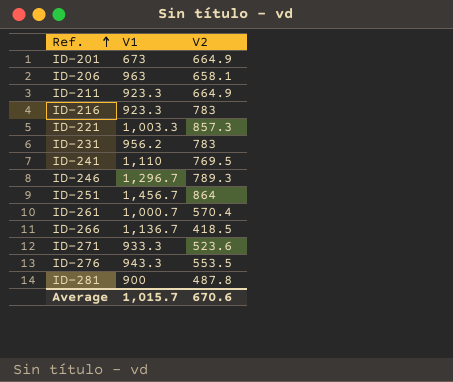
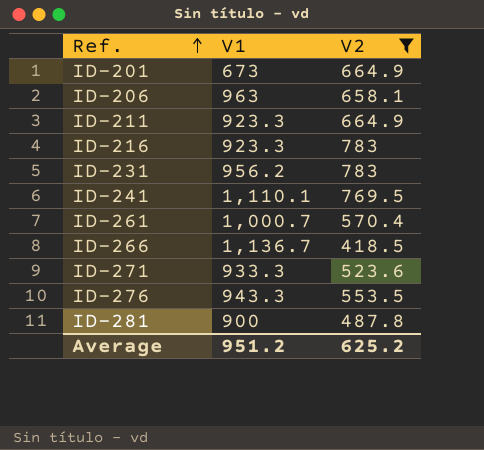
filter: none -> V2 <= 783
ID-241 | V1: 1,110 -> 1,110.1
Average | V1: 1,015.7 -> 951.2
Average | V2: 670.6 -> 625.2

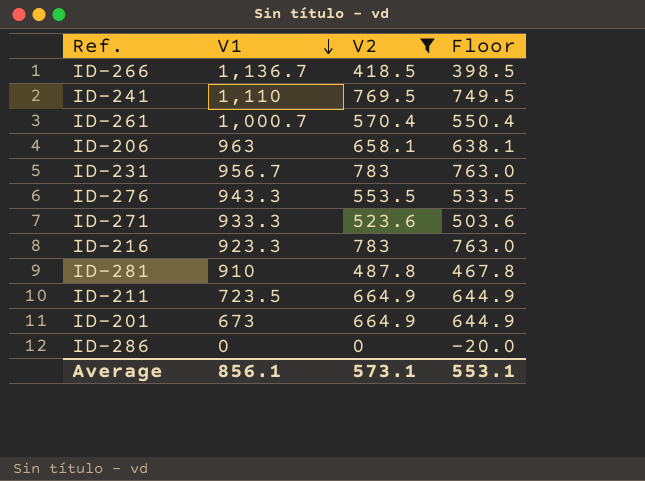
row order: Ref. ascending -> V1 descending
column Floor | formula: none -> [V2] - 20
ID-241 | V1: 1,110.1 -> 1,110
ID-231 | V1: 956.2 -> 956.7
ID-281 | V1: 900 -> 910
ID-211 | V1: 923.3 -> 723.5
row ID-286: none -> 0 | 0 | -20.0
Average | V1: 951.2 -> 856.1
Average | V2: 625.2 -> 573.1

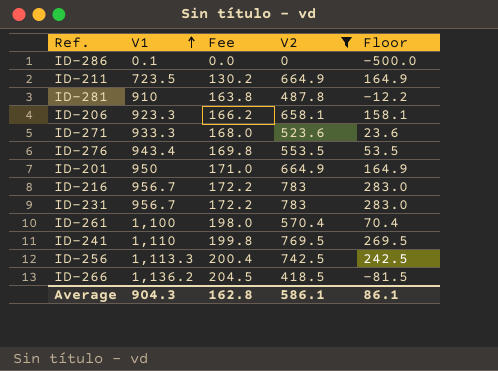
row order: V1 descending -> V1 ascending
column Fee | formula: none -> [V1] * 0.18
column Floor | formula: [V2] - 20 -> [V2] - 500
ID-286 | V1: 0 -> 0.1
ID-206 | V1: 963 -> 923.3
ID-276 | V1: 943.3 -> 943.4
ID-201 | V1: 673 -> 950
ID-216 | V1: 923.3 -> 956.7
ID-261 | V1: 1,000.7 -> 1,100
row ID-256: none -> 1,113.3 | 200.4 | 742.5 | 242.5
ID-266 | V1: 1,136.7 -> 1,136.2
Average | V1: 856.1 -> 904.3
Average | V2: 573.1 -> 586.1
Average | Floor: 553.1 -> 86.1

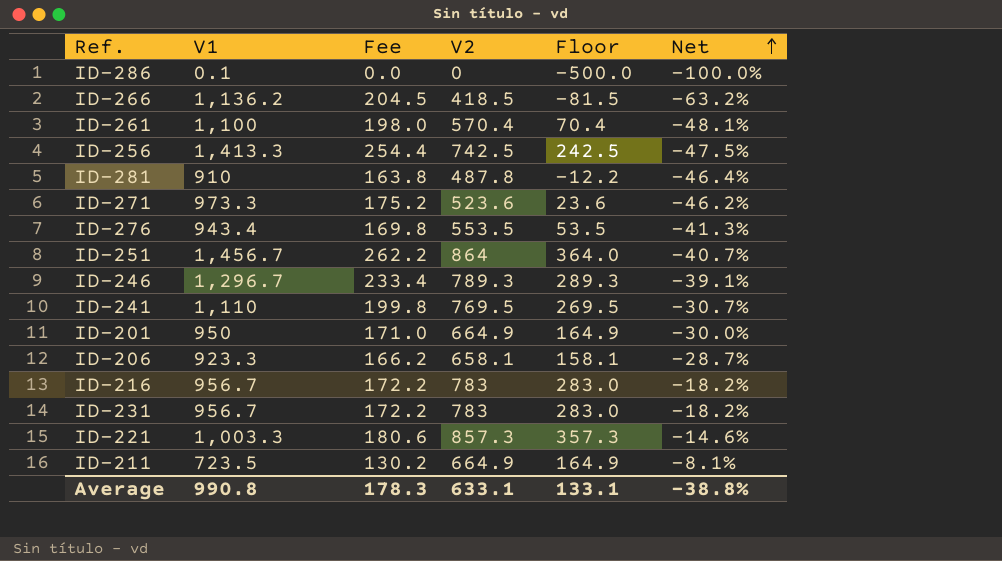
filter: V2 <= 783 -> none
row order: V1 ascending -> Net ascending
column Net | formula: none -> ([V2] - [V1]) / [V1]
ID-256 | V1: 1,113.3 -> 1,413.3
ID-256 | Fee: 200.4 -> 254.4
ID-271 | V1: 933.3 -> 973.3
ID-271 | Fee: 168.0 -> 175.2
Average | V1: 904.3 -> 990.8
Average | Fee: 162.8 -> 178.3
Average | V2: 586.1 -> 633.1
Average | Floor: 86.1 -> 133.1

